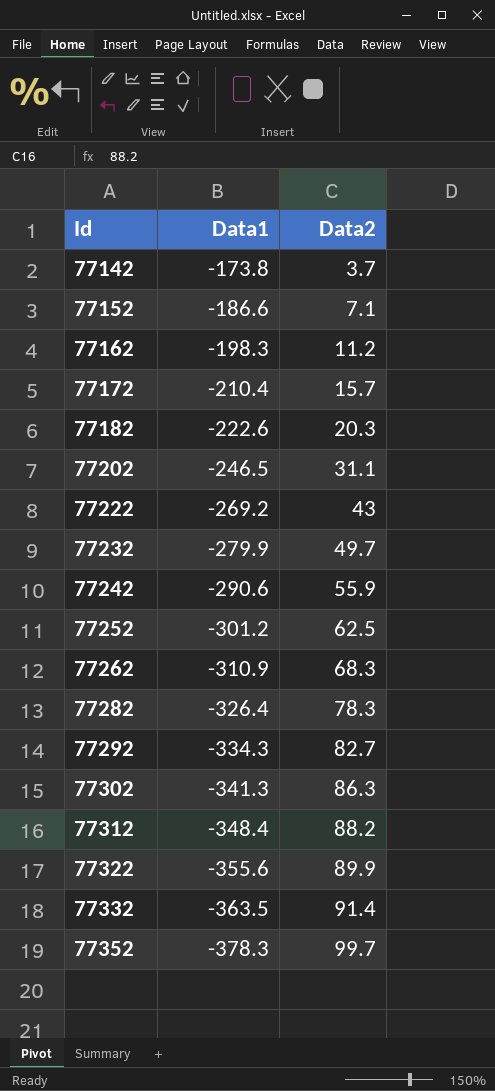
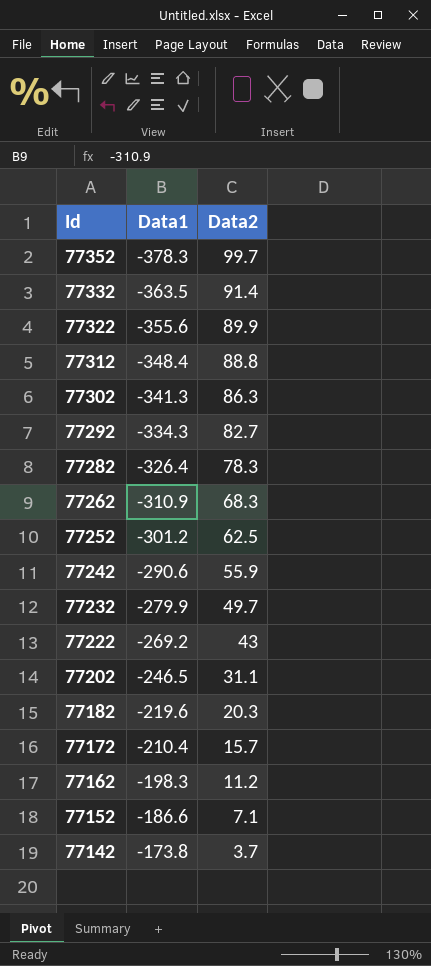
row order: Id ascending -> Id descending
77312 | Data2: 88.2 -> 88.8
77182 | Data1: -222.6 -> -219.6

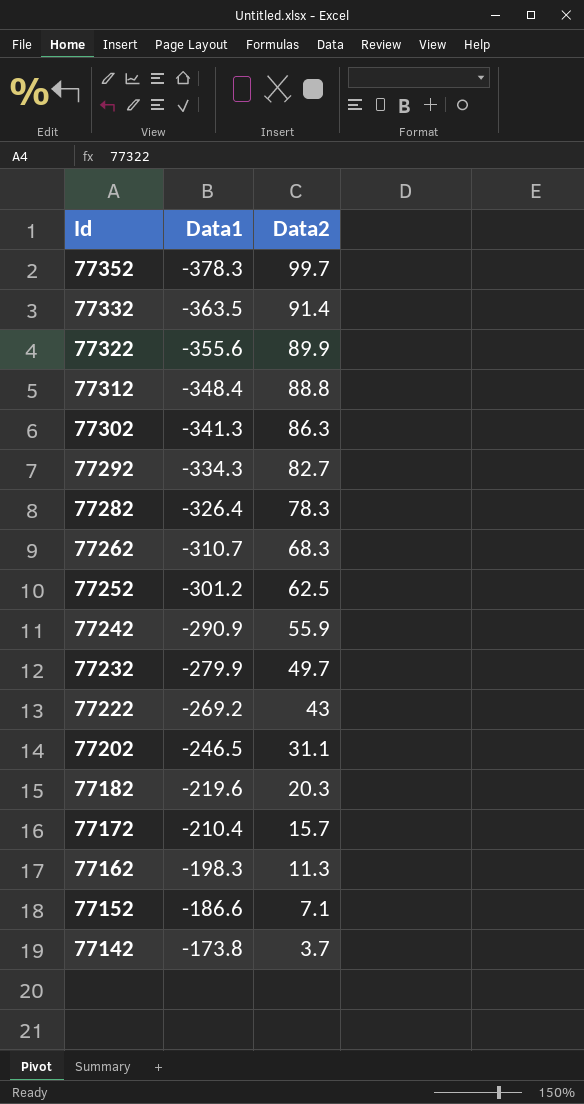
77262 | Data1: -310.9 -> -310.7
77242 | Data1: -290.6 -> -290.9
77162 | Data2: 11.2 -> 11.3

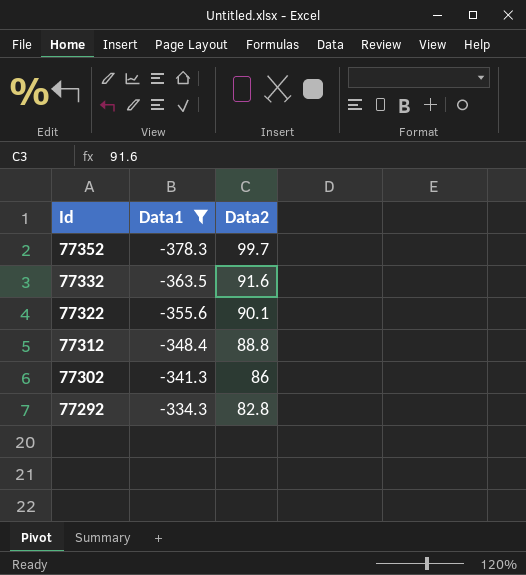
filter: none -> Data1 <= -334.3
77332 | Data2: 91.4 -> 91.6
77322 | Data2: 89.9 -> 90.1
77302 | Data2: 86.3 -> 86
77292 | Data2: 82.7 -> 82.8

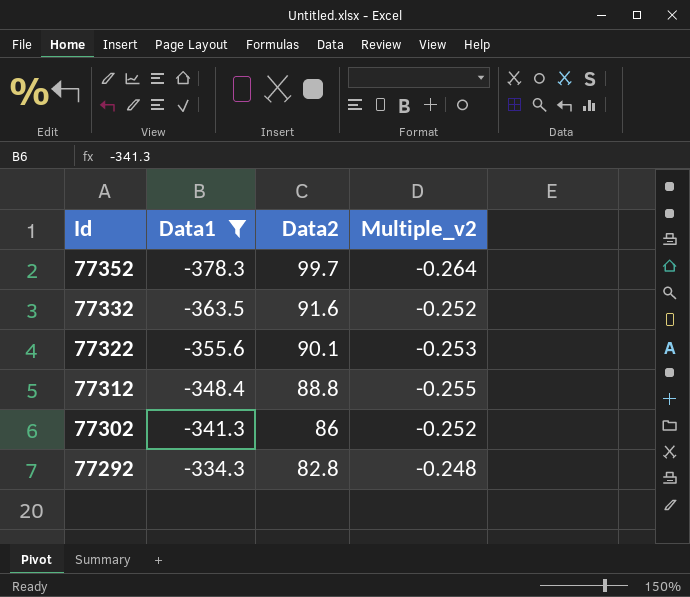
column Multiple_v2 | formula: none -> [Data2] / [Data1]

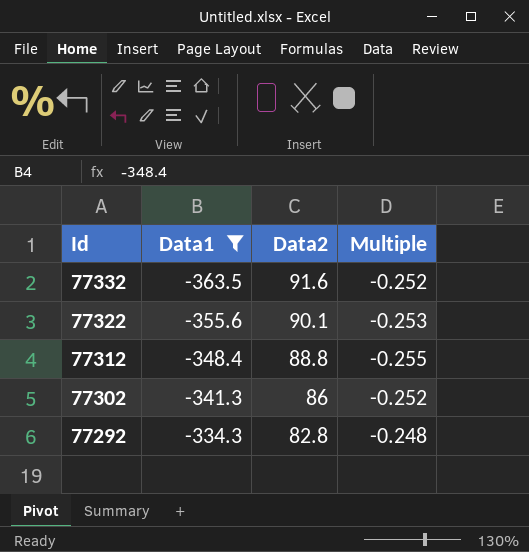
column name: Multiple_v2 -> Multiple
row 77352: -378.3 | 99.7 | -0.264 -> none

